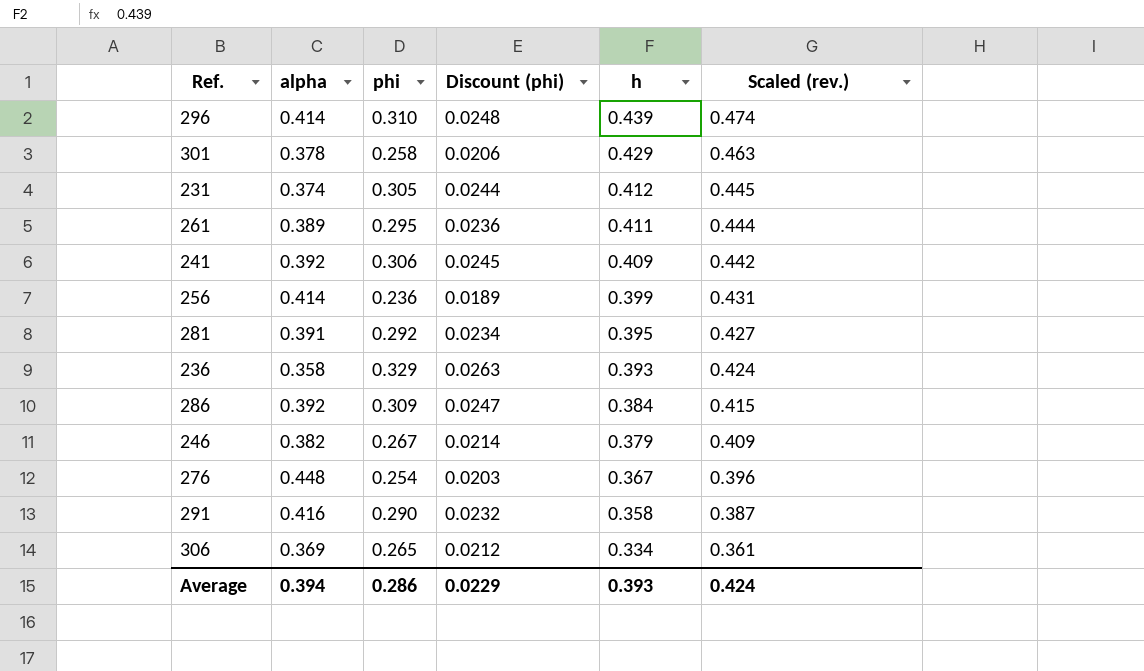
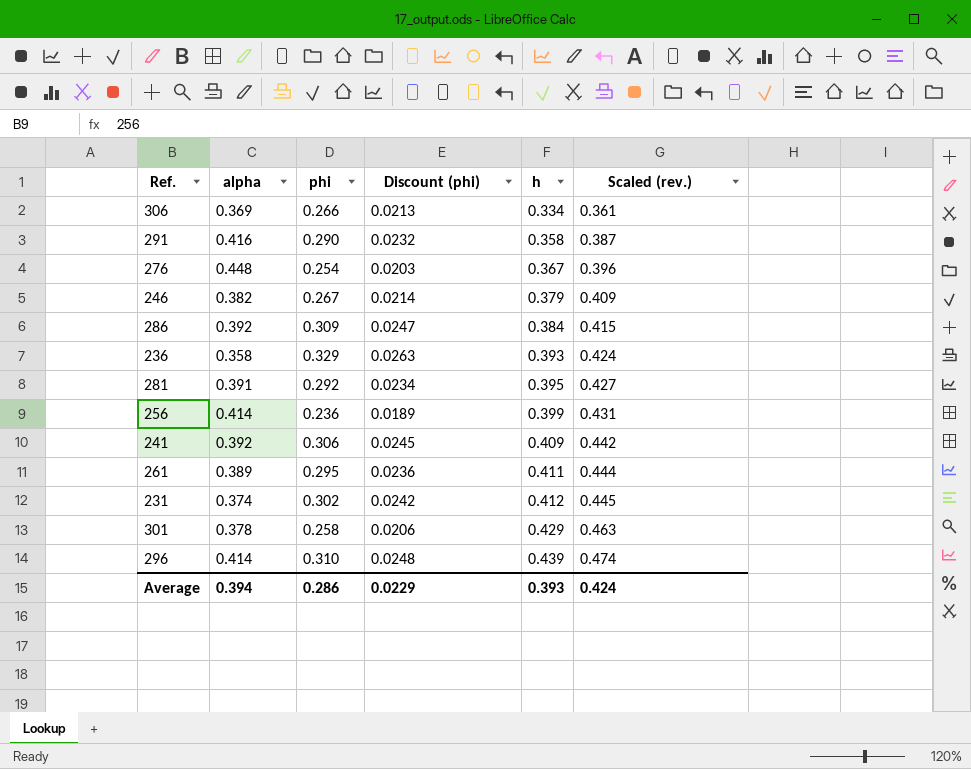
row order: h descending -> h ascending
306 | phi: 0.265 -> 0.266
306 | Discount (phi): 0.0212 -> 0.0213
231 | phi: 0.305 -> 0.302
231 | Discount (phi): 0.0244 -> 0.0242

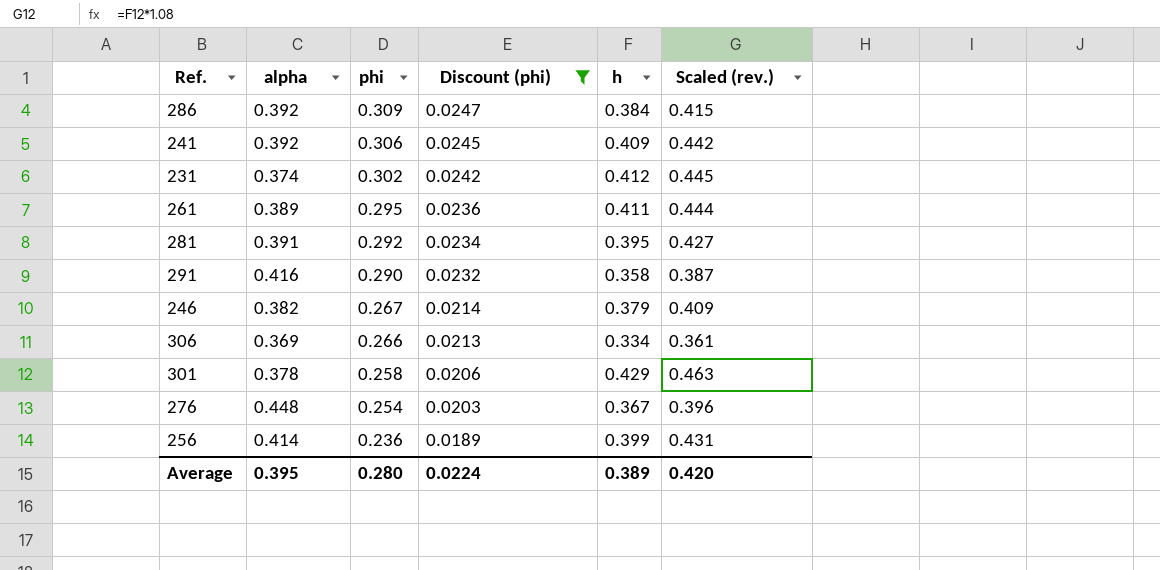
filter: none -> Discount (phi) <= 0.0247
row order: h ascending -> phi descending
Average | alpha: 0.394 -> 0.395
Average | phi: 0.286 -> 0.280
Average | Discount (phi): 0.0229 -> 0.0224
Average | h: 0.393 -> 0.389
Average | Scaled (rev.): 0.424 -> 0.420

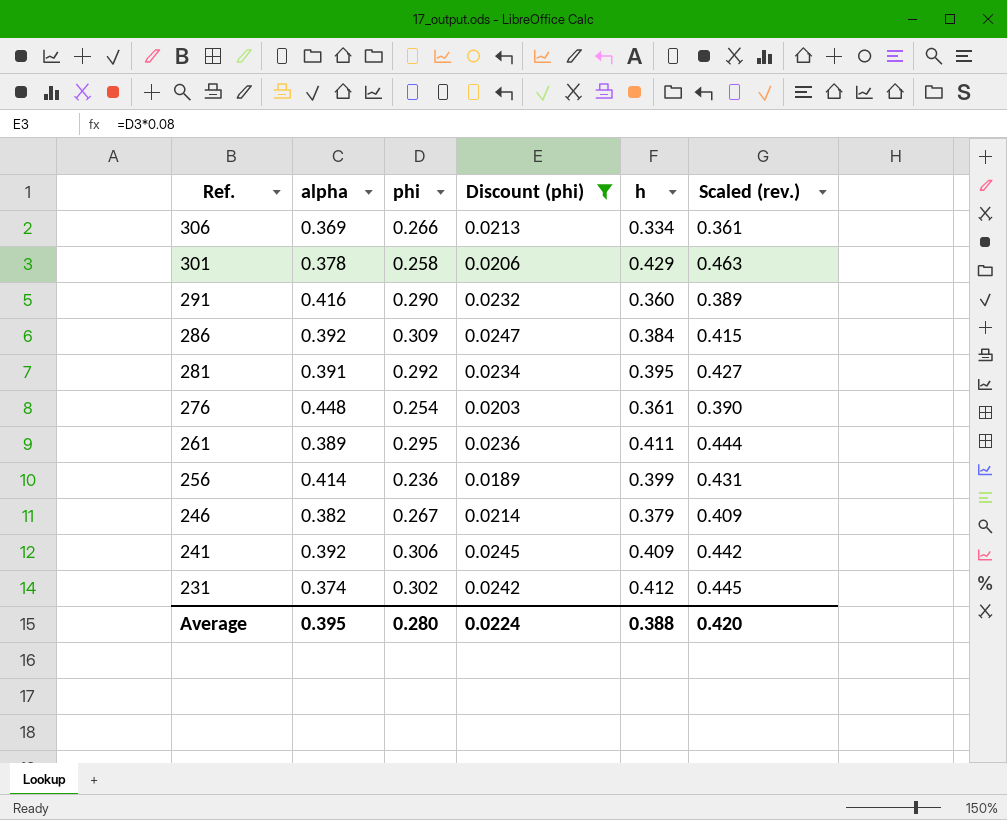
row order: phi descending -> Ref. descending
291 | h: 0.358 -> 0.360
291 | Scaled (rev.): 0.387 -> 0.389
276 | h: 0.367 -> 0.361
276 | Scaled (rev.): 0.396 -> 0.390
Average | h: 0.389 -> 0.388

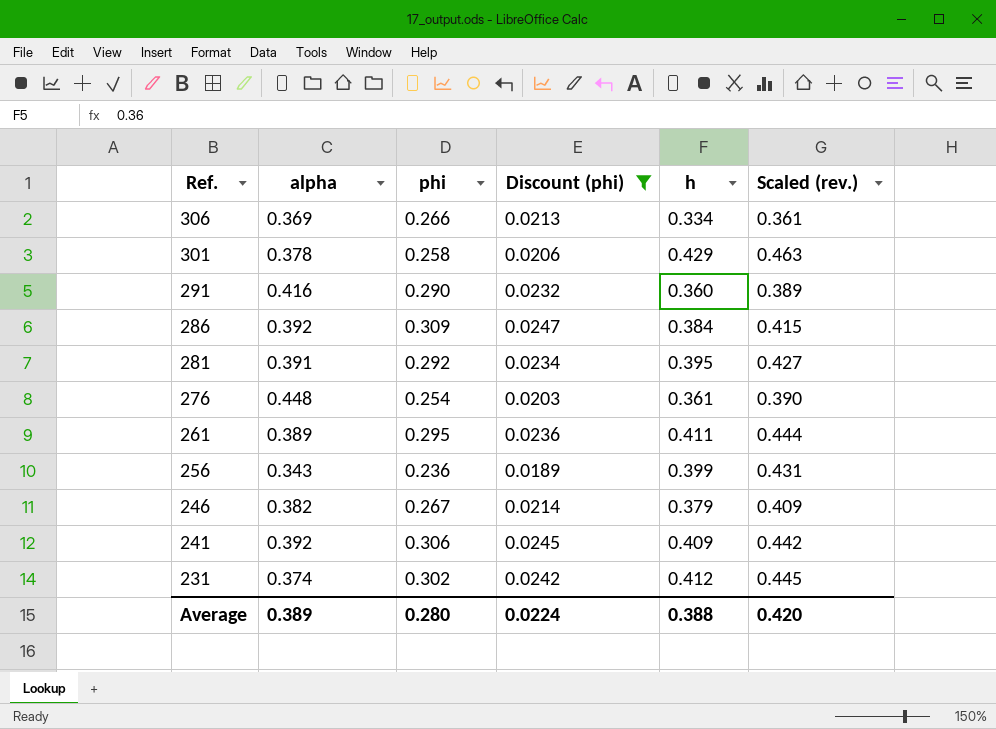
256 | alpha: 0.414 -> 0.343
Average | alpha: 0.395 -> 0.389

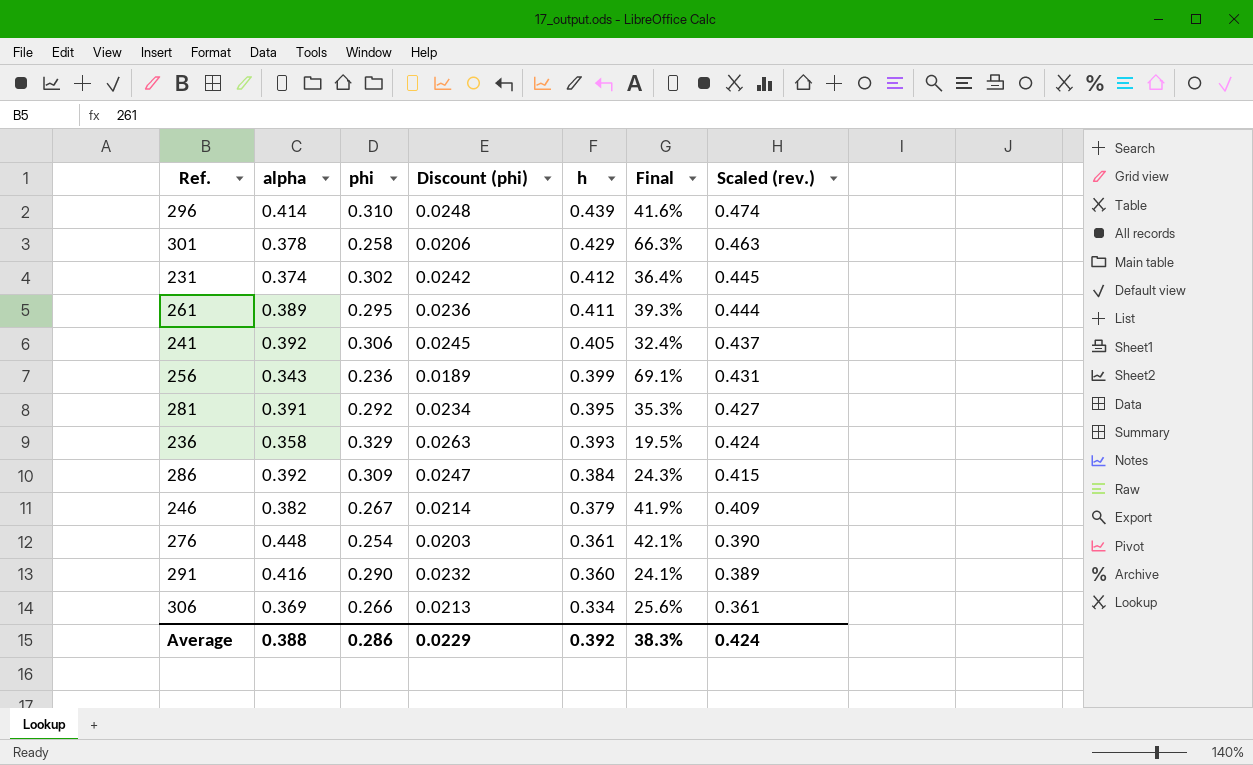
filter: Discount (phi) <= 0.0247 -> none
row order: Ref. descending -> h descending
column Final | formula: none -> ([h] - [phi]) / [phi]
241 | h: 0.409 -> 0.405
241 | Scaled (rev.): 0.442 -> 0.437
Average | alpha: 0.389 -> 0.388
Average | phi: 0.280 -> 0.286
Average | Discount (phi): 0.0224 -> 0.0229
Average | h: 0.388 -> 0.392
Average | Scaled (rev.): 0.420 -> 0.424

